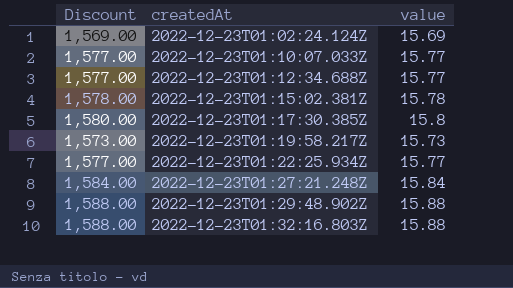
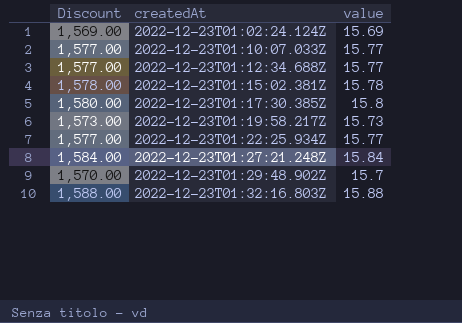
2022-12-23T01:29:48.902Z | Discount: 1,588.00 -> 1,570.00
2022-12-23T01:29:48.902Z | value: 15.88 -> 15.7

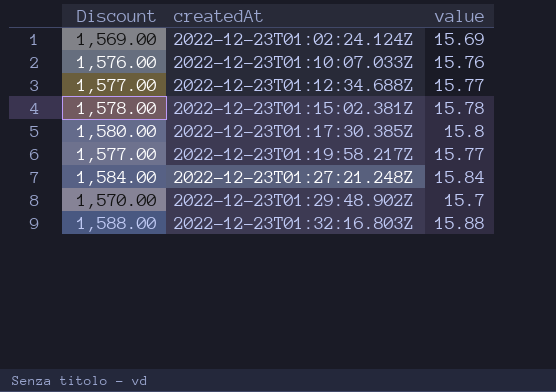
row 2022-12-23T01:22:25.934Z: 1,577.00 | 15.77 -> none
2022-12-23T01:10:07.033Z | Discount: 1,577.00 -> 1,576.00
2022-12-23T01:10:07.033Z | value: 15.77 -> 15.76
2022-12-23T01:19:58.217Z | Discount: 1,573.00 -> 1,577.00
2022-12-23T01:19:58.217Z | value: 15.73 -> 15.77

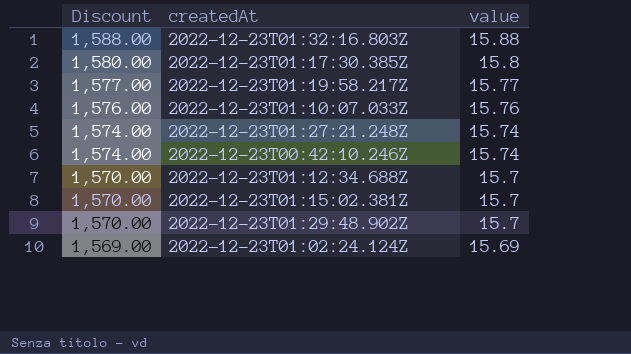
row order: createdAt ascending -> Discount descending
2022-12-23T01:27:21.248Z | Discount: 1,584.00 -> 1,574.00
2022-12-23T01:27:21.248Z | value: 15.84 -> 15.74
row 2022-12-23T00:42:10.246Z: none -> 1,574.00 | 15.74
2022-12-23T01:12:34.688Z | Discount: 1,577.00 -> 1,570.00
2022-12-23T01:12:34.688Z | value: 15.77 -> 15.7
2022-12-23T01:15:02.381Z | Discount: 1,578.00 -> 1,570.00
2022-12-23T01:15:02.381Z | value: 15.78 -> 15.7

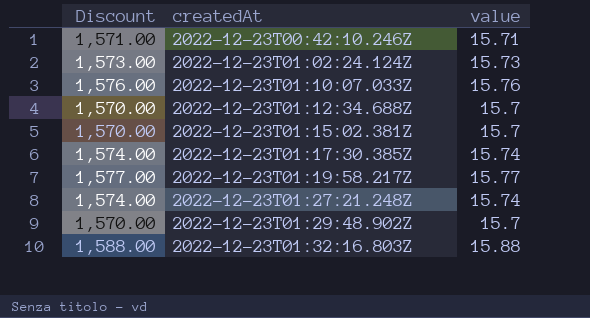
row order: Discount descending -> createdAt ascending
2022-12-23T00:42:10.246Z | Discount: 1,574.00 -> 1,571.00
2022-12-23T00:42:10.246Z | value: 15.74 -> 15.71
2022-12-23T01:02:24.124Z | Discount: 1,569.00 -> 1,573.00
2022-12-23T01:02:24.124Z | value: 15.69 -> 15.73
2022-12-23T01:17:30.385Z | Discount: 1,580.00 -> 1,574.00
2022-12-23T01:17:30.385Z | value: 15.8 -> 15.74

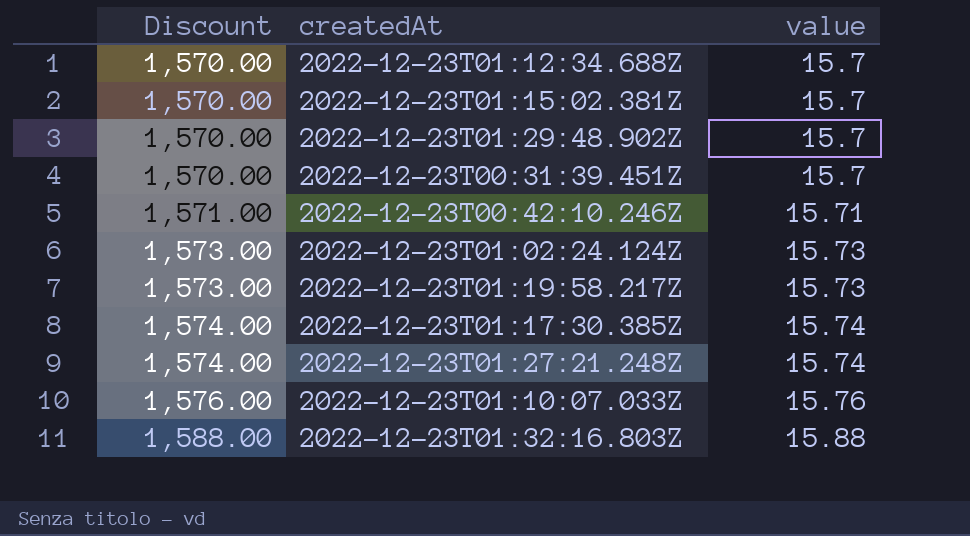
row order: createdAt ascending -> Discount ascending
row 2022-12-23T00:31:39.451Z: none -> 1,570.00 | 15.7
2022-12-23T01:19:58.217Z | Discount: 1,577.00 -> 1,573.00
2022-12-23T01:19:58.217Z | value: 15.77 -> 15.73

